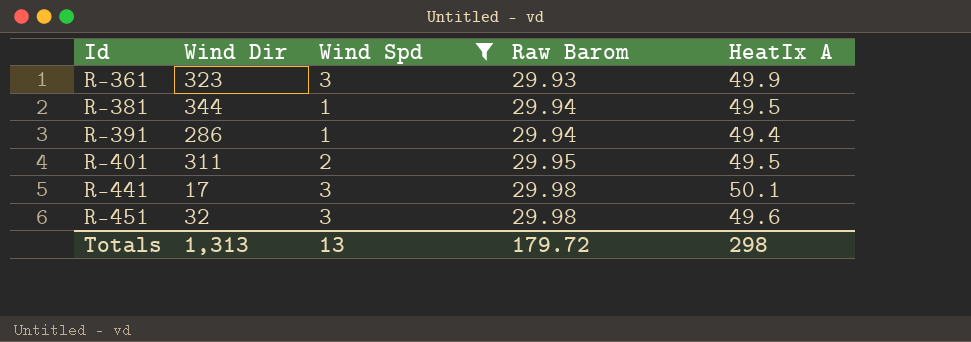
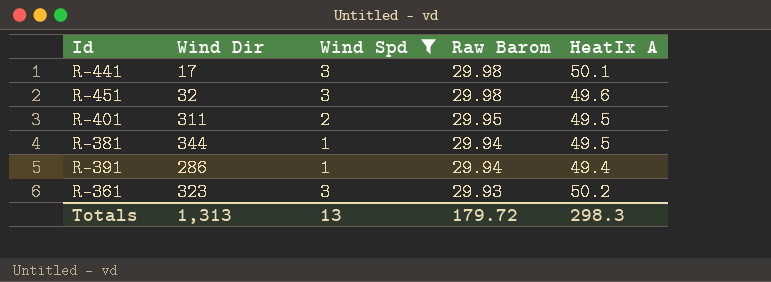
row order: Id ascending -> Raw Barom descending
R-361 | HeatIx A: 49.9 -> 50.2
Totals | HeatIx A: 298 -> 298.3

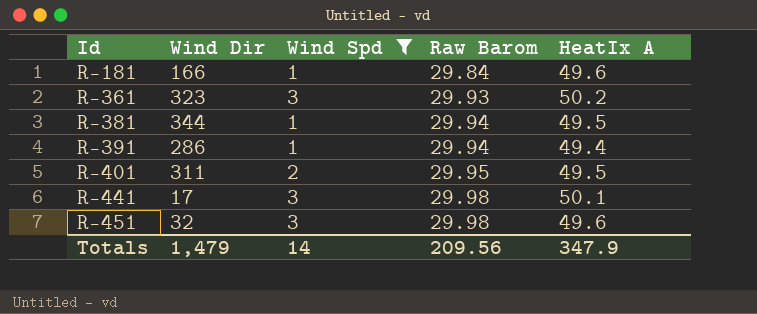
row order: Raw Barom descending -> Id ascending
row R-181: none -> 166 | 1 | 29.84 | 49.6
Totals | Wind Dir: 1,313 -> 1,479
Totals | Wind Spd: 13 -> 14
Totals | Raw Barom: 179.72 -> 209.56
Totals | HeatIx A: 298.3 -> 347.9

